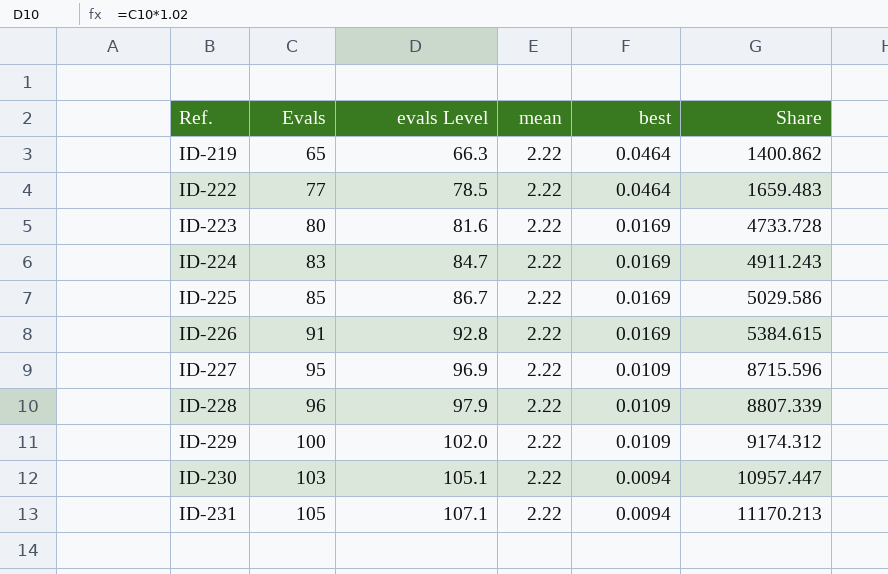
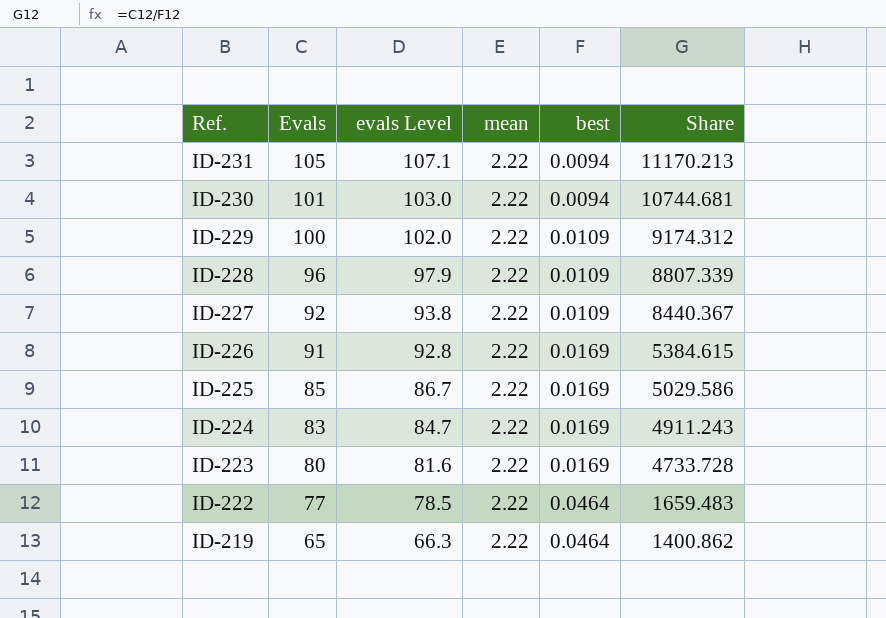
row order: Ref. ascending -> Ref. descending
ID-230 | Evals: 103 -> 101
ID-230 | evals Level: 105.1 -> 103.0
ID-230 | Share: 10957.447 -> 10744.681
ID-227 | Evals: 95 -> 92
ID-227 | evals Level: 96.9 -> 93.8
ID-227 | Share: 8715.596 -> 8440.367

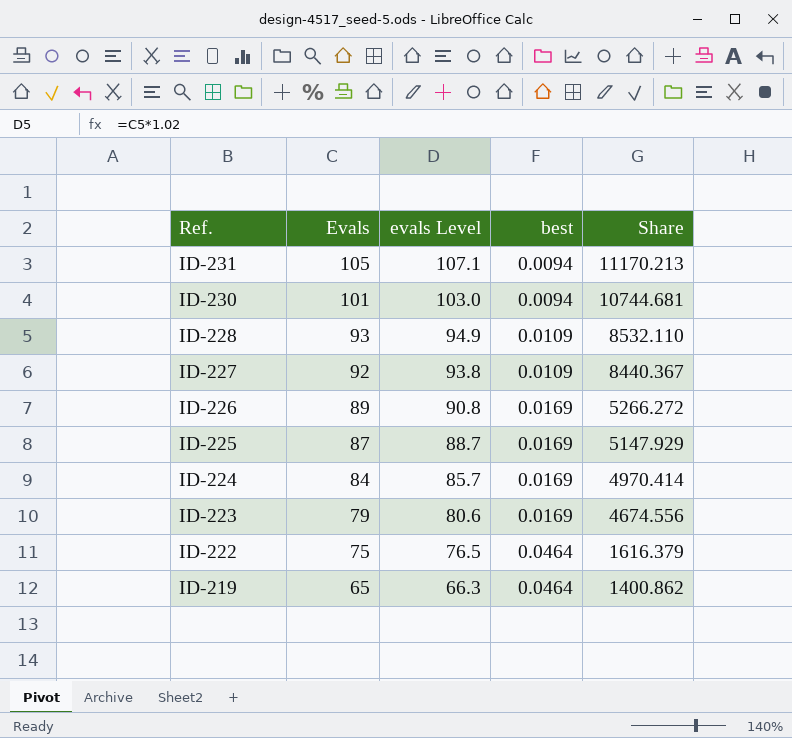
column mean | position: 4 -> none
row ID-229: 100 | 102.0 | 2.22 | 0.0109 | 9174.312 -> none
ID-228 | Evals: 96 -> 93
ID-228 | evals Level: 97.9 -> 94.9
ID-228 | Share: 8807.339 -> 8532.110
ID-226 | Evals: 91 -> 89
ID-226 | evals Level: 92.8 -> 90.8
ID-226 | Share: 5384.615 -> 5266.272
ID-225 | Evals: 85 -> 87
ID-225 | evals Level: 86.7 -> 88.7
ID-225 | Share: 5029.586 -> 5147.929
ID-224 | Evals: 83 -> 84
ID-224 | evals Level: 84.7 -> 85.7
ID-224 | Share: 4911.243 -> 4970.414
ID-223 | Evals: 80 -> 79
ID-223 | evals Level: 81.6 -> 80.6
ID-223 | Share: 4733.728 -> 4674.556
ID-222 | Evals: 77 -> 75
ID-222 | evals Level: 78.5 -> 76.5
ID-222 | Share: 1659.483 -> 1616.379

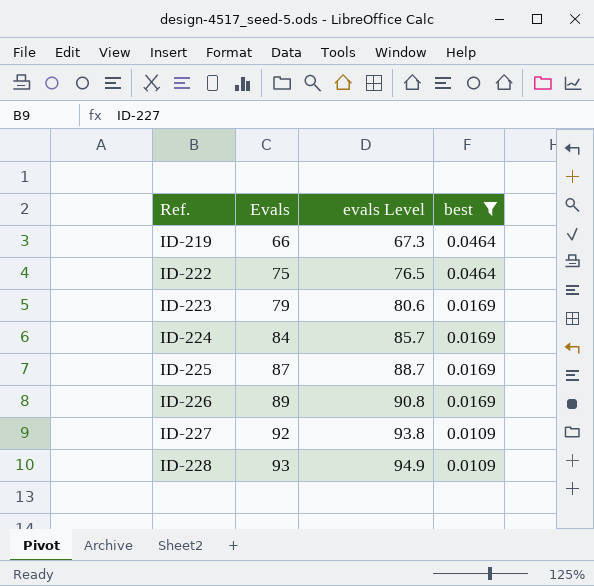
filter: none -> best != 0.0094
row order: Ref. descending -> Ref. ascending
column Share | formula: [Evals] / [best] -> none
ID-219 | Evals: 65 -> 66
ID-219 | evals Level: 66.3 -> 67.3

